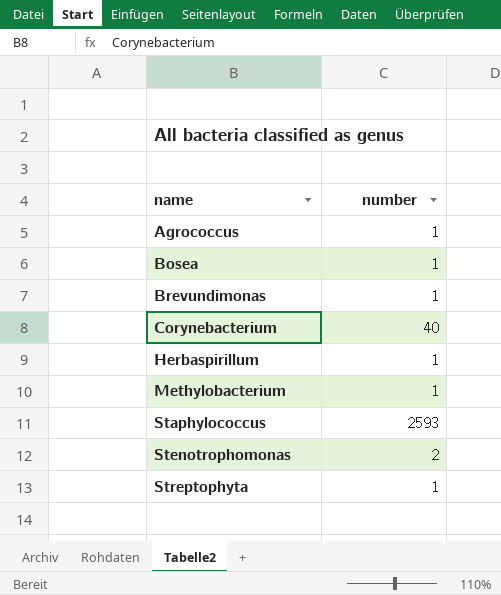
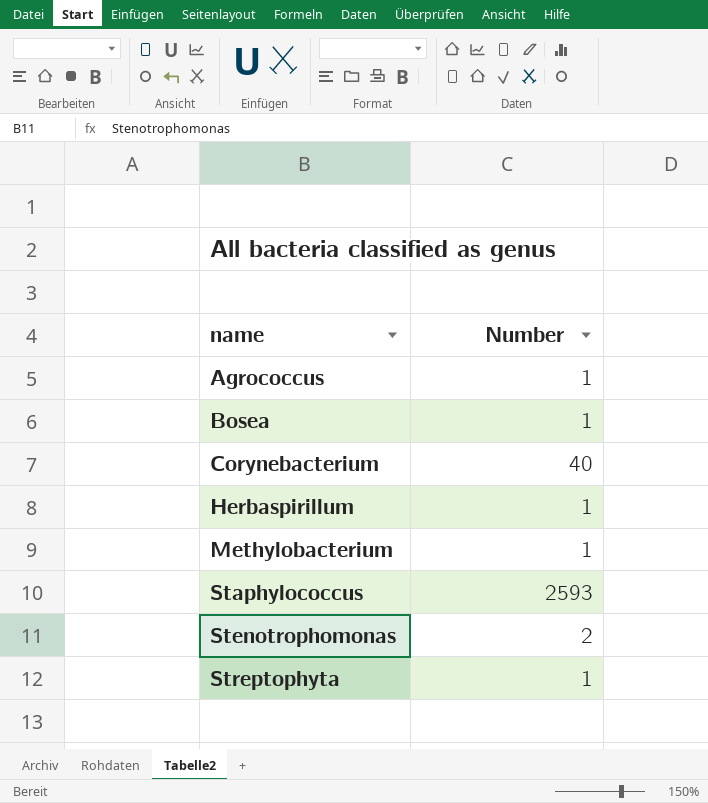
column name: number -> Number
row Brevundimonas: 1 -> none

